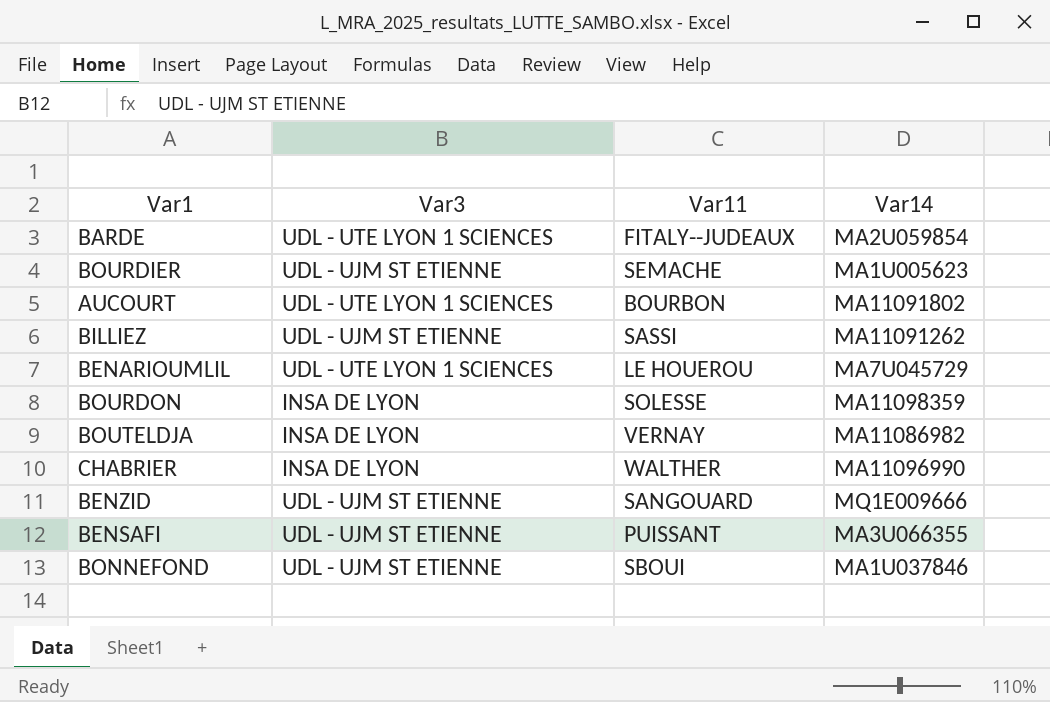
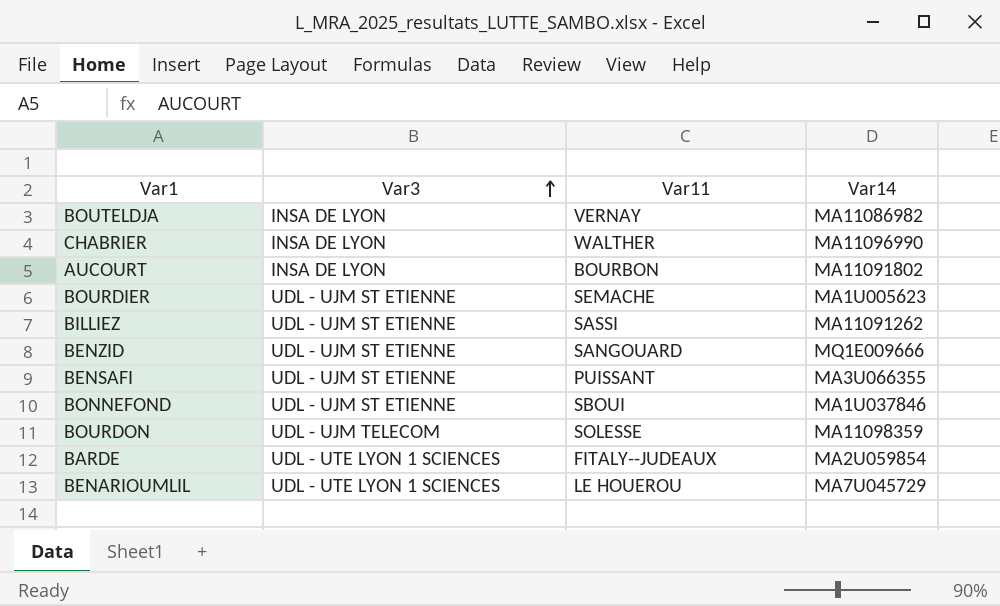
row order: none -> Var3 ascending
AUCOURT | Var3: UDL - UTE LYON 1 SCIENCES -> INSA DE LYON
BOURDON | Var3: INSA DE LYON -> UDL - UJM TELECOM

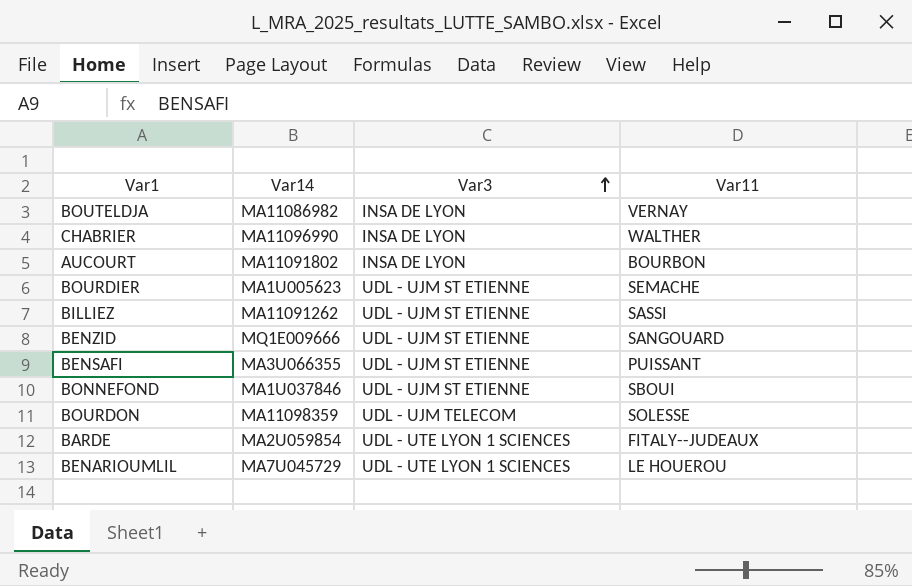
column Var14 | position: 4 -> 2

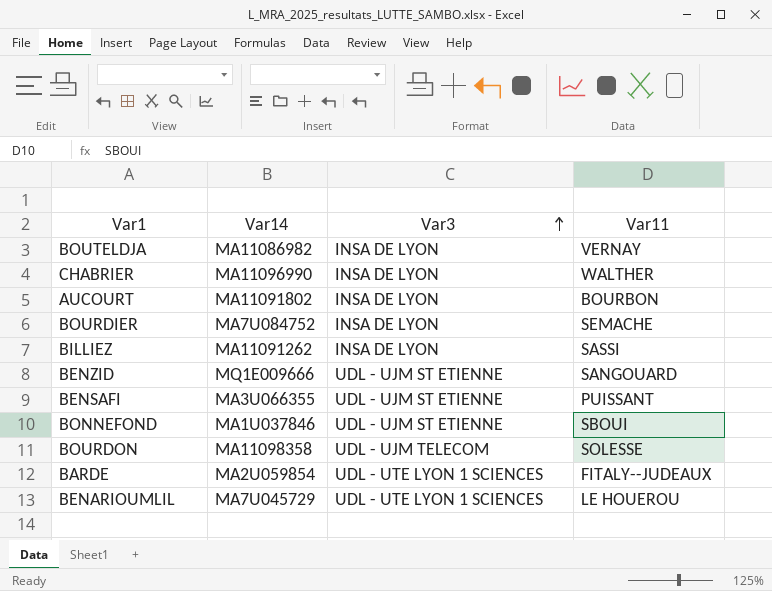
BOURDIER | Var14: MA1U005623 -> MA7U084752
BOURDIER | Var3: UDL - UJM ST ETIENNE -> INSA DE LYON
BILLIEZ | Var3: UDL - UJM ST ETIENNE -> INSA DE LYON
BOURDON | Var14: MA11098359 -> MA11098358

